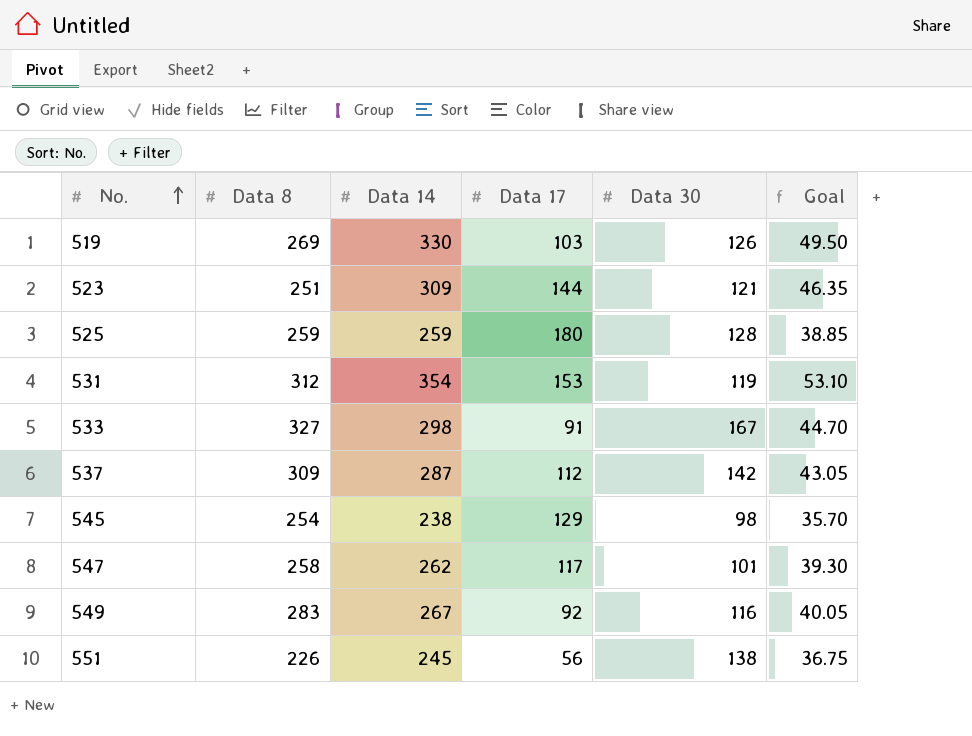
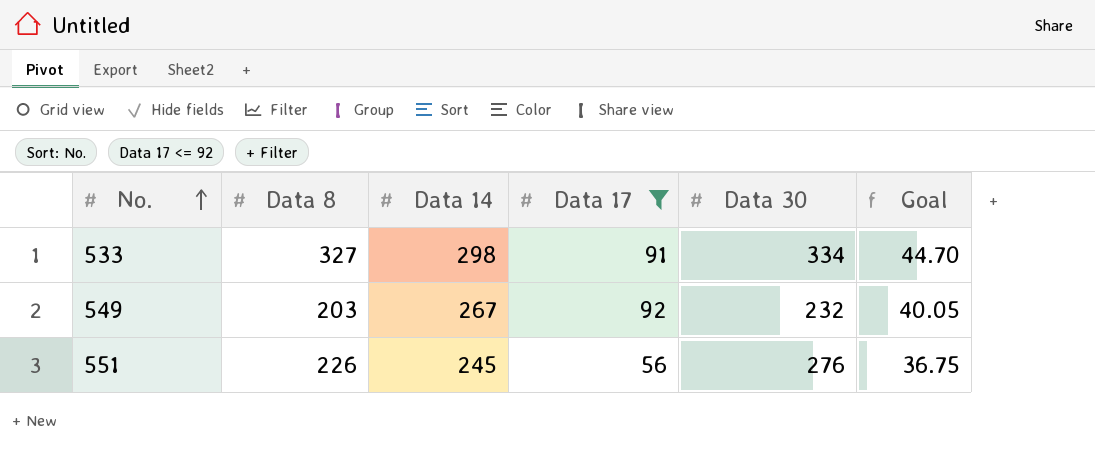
filter: none -> Data 17 <= 92
533 | Data 30: 167 -> 334
549 | Data 8: 283 -> 203
549 | Data 30: 116 -> 232
551 | Data 30: 138 -> 276

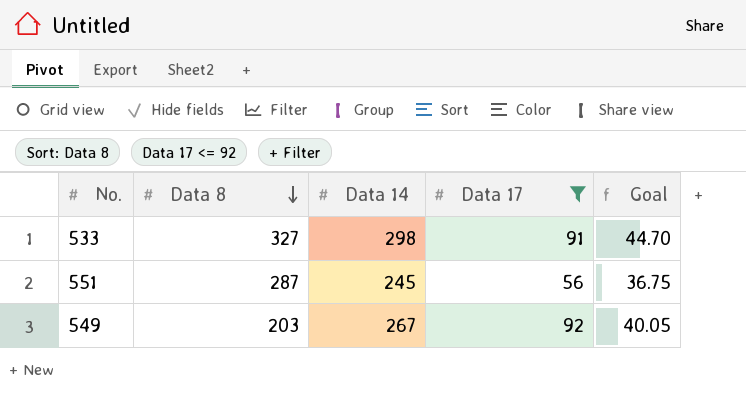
row order: No. ascending -> Data 8 descending
column Data 30 | position: 5 -> none
551 | Data 8: 226 -> 287

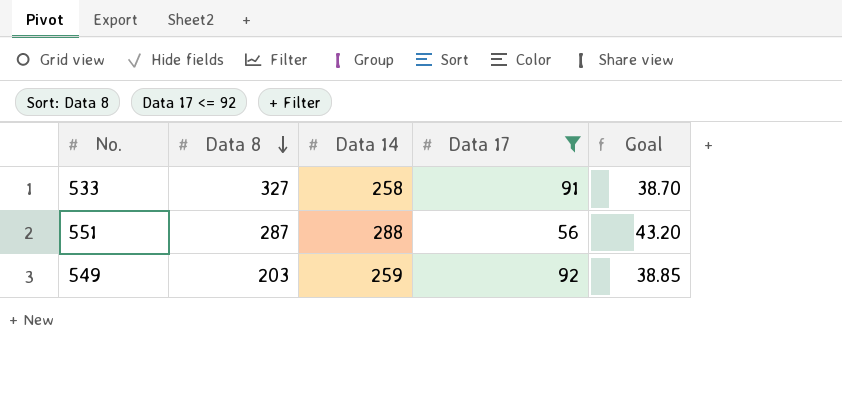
533 | Data 14: 298 -> 258
533 | Goal: 44.70 -> 38.70
551 | Data 14: 245 -> 288
551 | Goal: 36.75 -> 43.20
549 | Data 14: 267 -> 259
549 | Goal: 40.05 -> 38.85

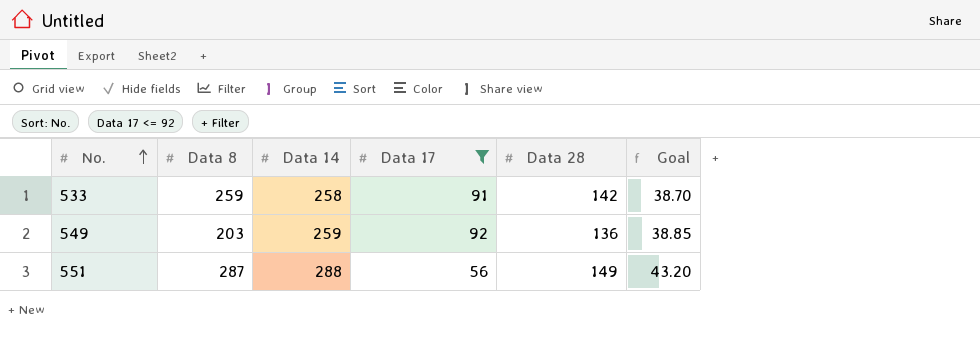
row order: Data 8 descending -> No. ascending
column Data 28 | position: none -> 5
533 | Data 8: 327 -> 259

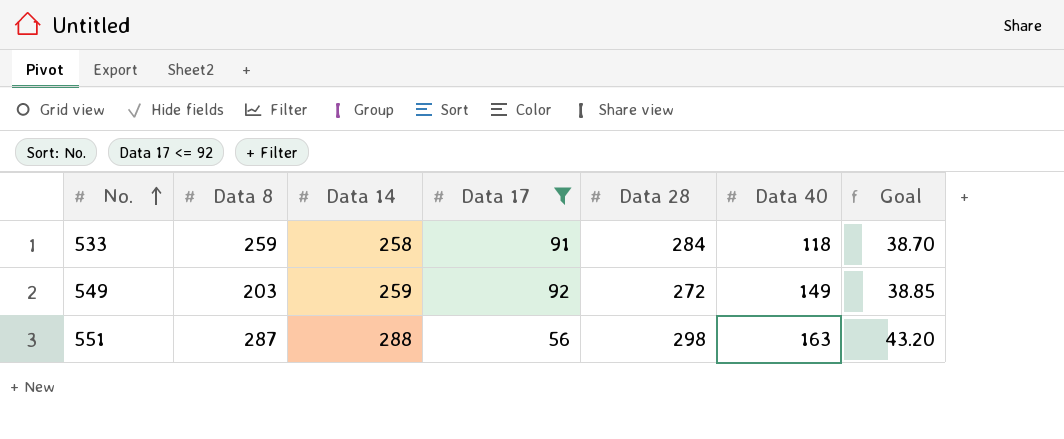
column Data 40 | position: none -> 6
533 | Data 28: 142 -> 284
549 | Data 28: 136 -> 272
551 | Data 28: 149 -> 298

